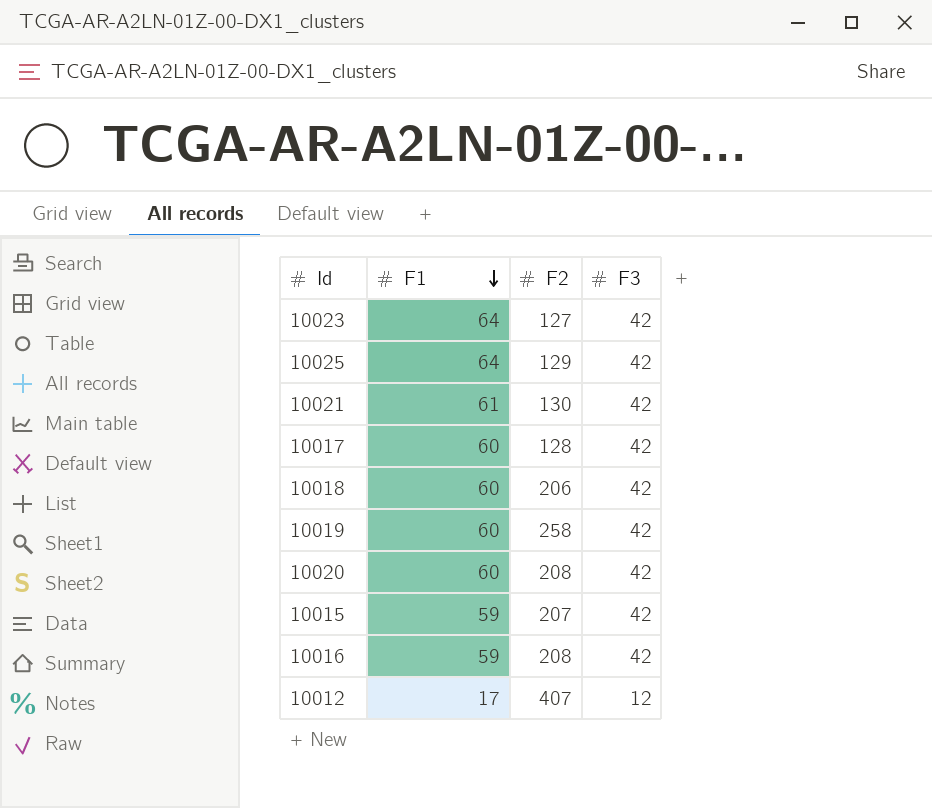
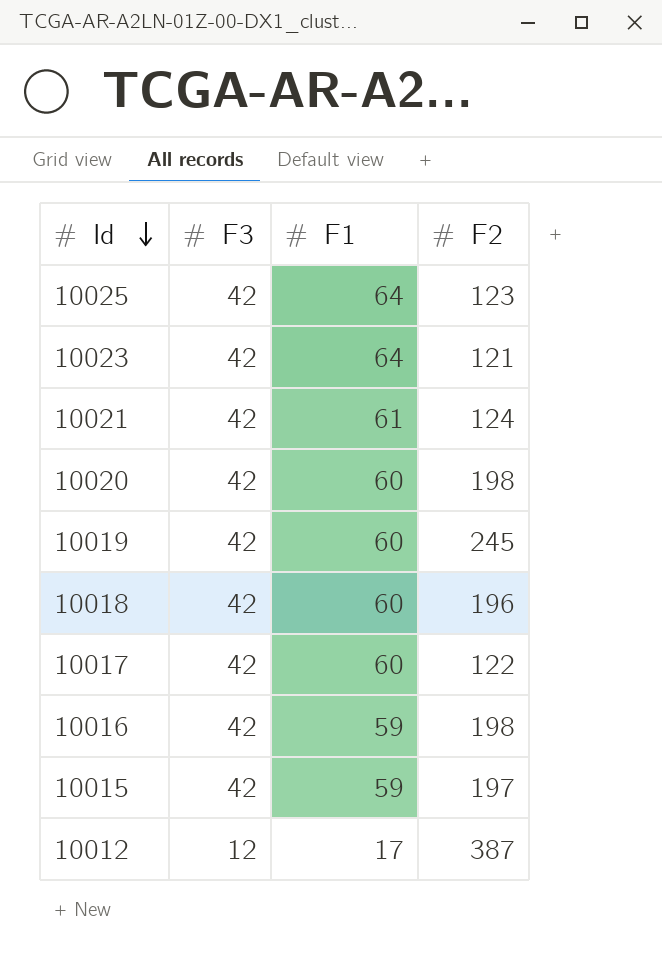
row order: F1 descending -> Id descending
column F3 | position: 4 -> 2
10025 | F2: 129 -> 123
10023 | F2: 127 -> 121
10021 | F2: 130 -> 124
10020 | F2: 208 -> 198
10019 | F2: 258 -> 245
10018 | F2: 206 -> 196
10017 | F2: 128 -> 122
10016 | F2: 208 -> 198
10015 | F2: 207 -> 197
10012 | F2: 407 -> 387

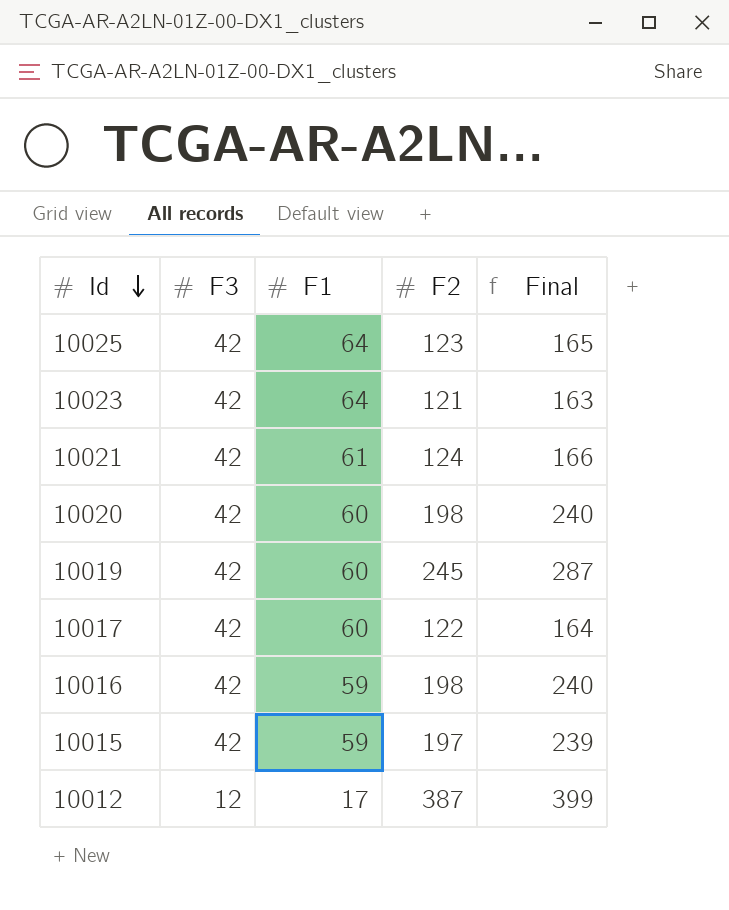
column Final | formula: none -> [F3] + [F2]
row 10018: 42 | 60 | 196 -> none

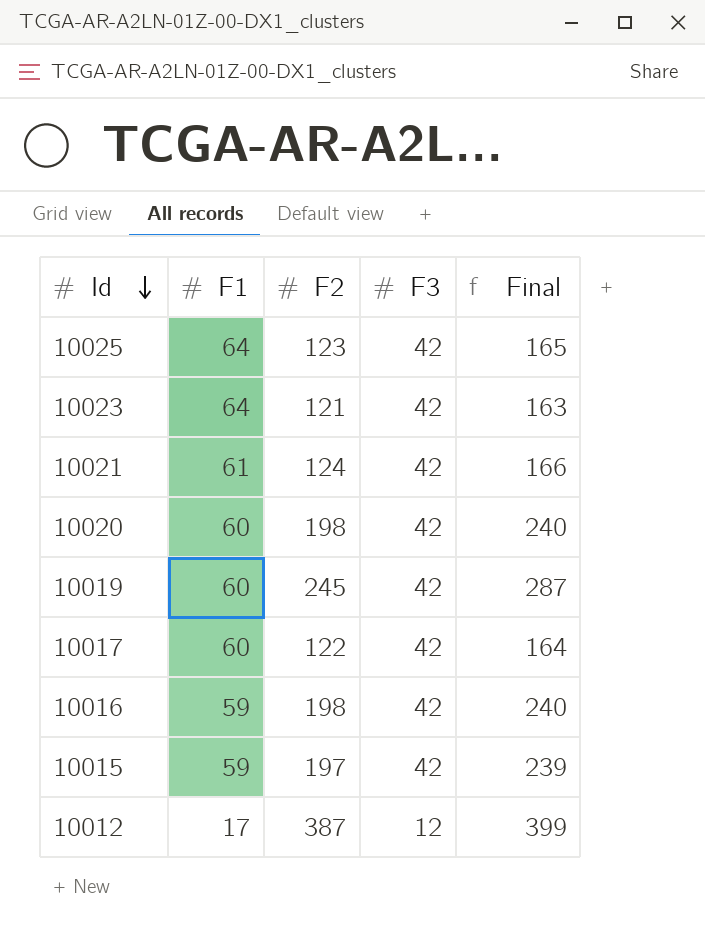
column F3 | position: 2 -> 4

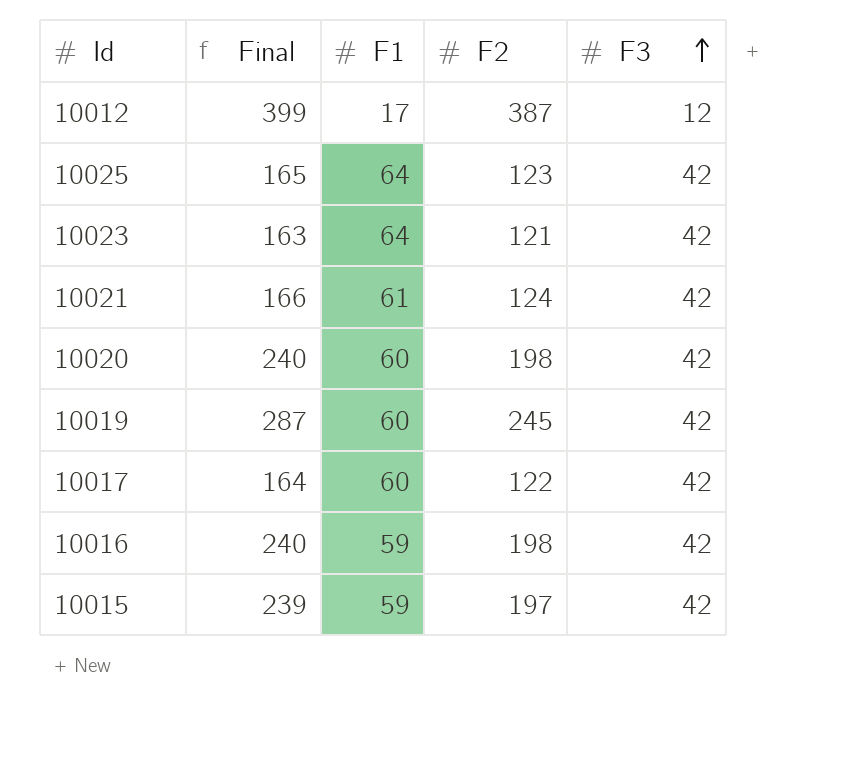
row order: Id descending -> F3 ascending
column Final | position: 5 -> 2

